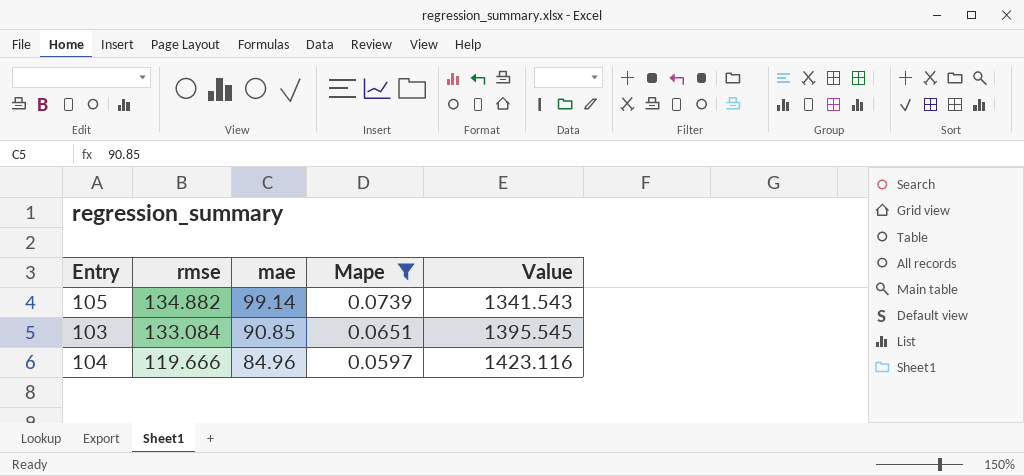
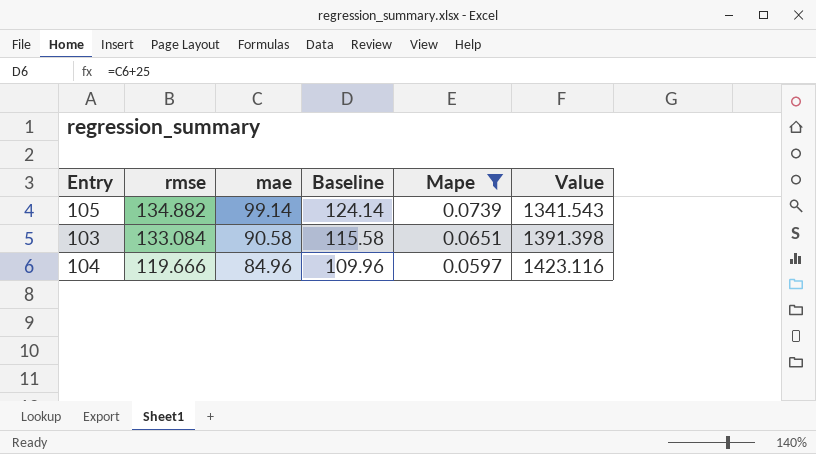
column Baseline | formula: none -> [mae] + 25
103 | mae: 90.85 -> 90.58
103 | Value: 1395.545 -> 1391.398

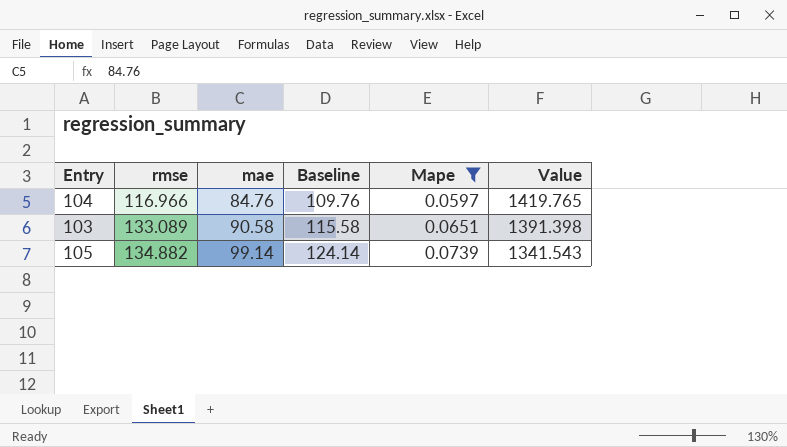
row order: rmse descending -> rmse ascending
104 | rmse: 119.666 -> 116.966
104 | mae: 84.96 -> 84.76
104 | Baseline: 109.96 -> 109.76
104 | Value: 1423.116 -> 1419.765
103 | rmse: 133.084 -> 133.089

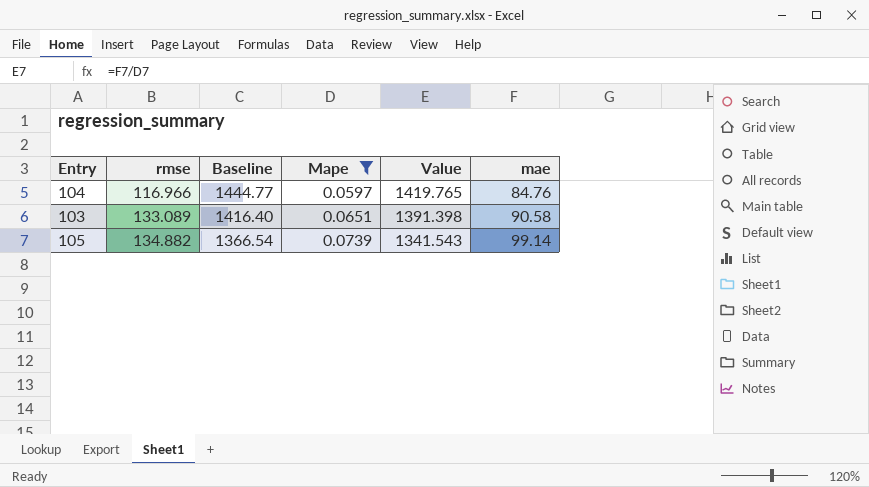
column Baseline | formula: [mae] + 25 -> [Value] + 25
column mae | position: 3 -> 6

